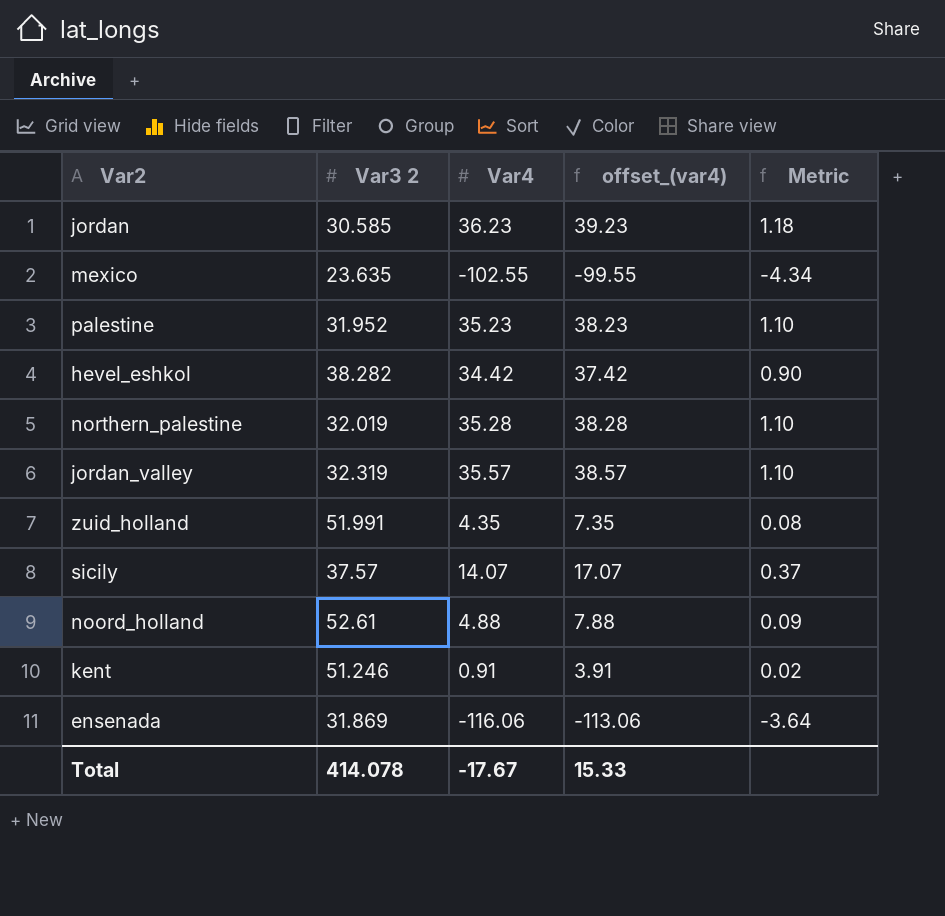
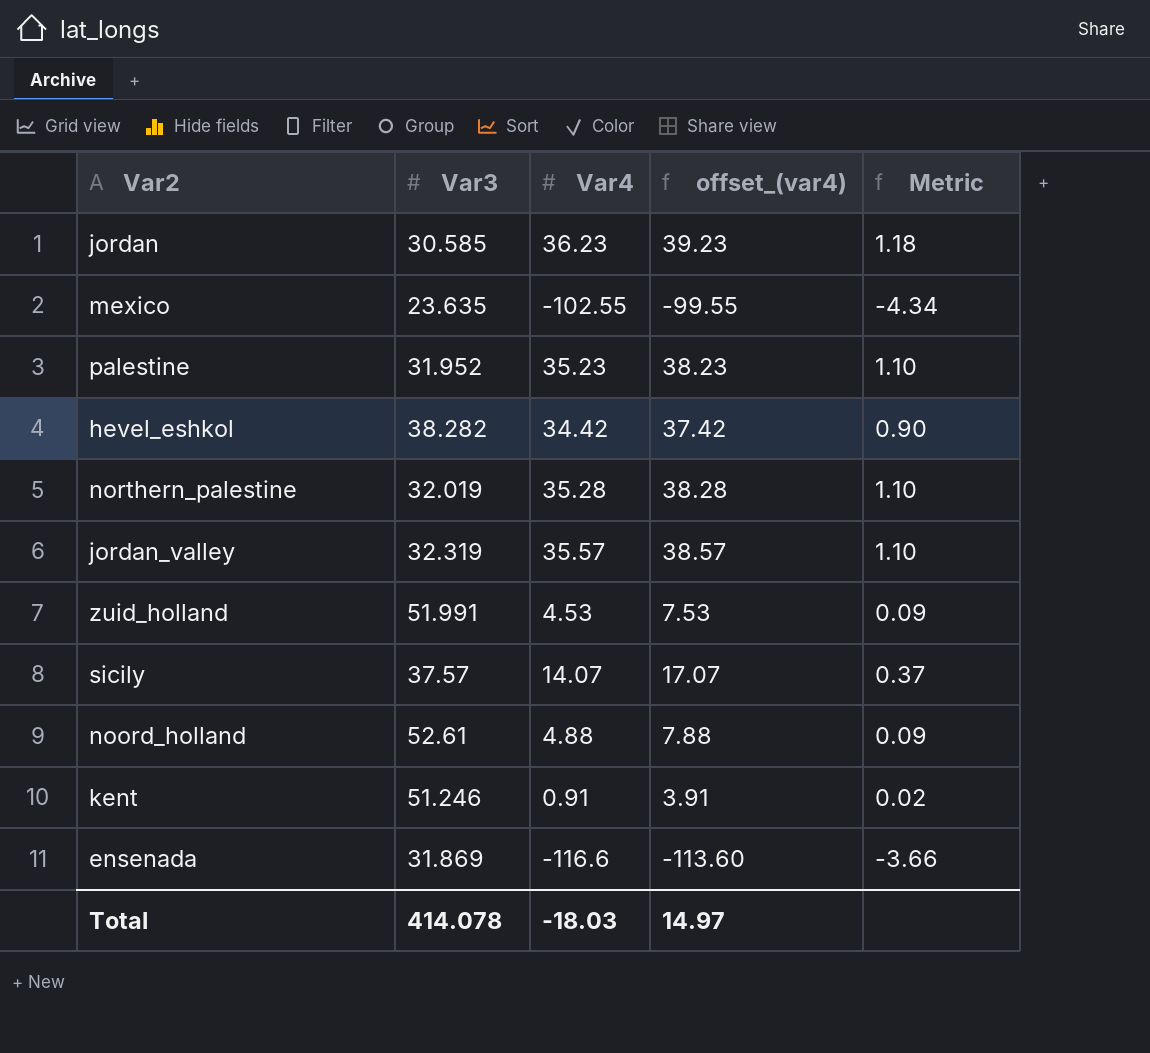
column name: Var3 2 -> Var3
zuid_holland | Var4: 4.35 -> 4.53
zuid_holland | offset_(var4): 7.35 -> 7.53
zuid_holland | Metric: 0.08 -> 0.09
ensenada | Var4: -116.06 -> -116.6
ensenada | offset_(var4): -113.06 -> -113.60
ensenada | Metric: -3.64 -> -3.66
Total | Var4: -17.67 -> -18.03
Total | offset_(var4): 15.33 -> 14.97

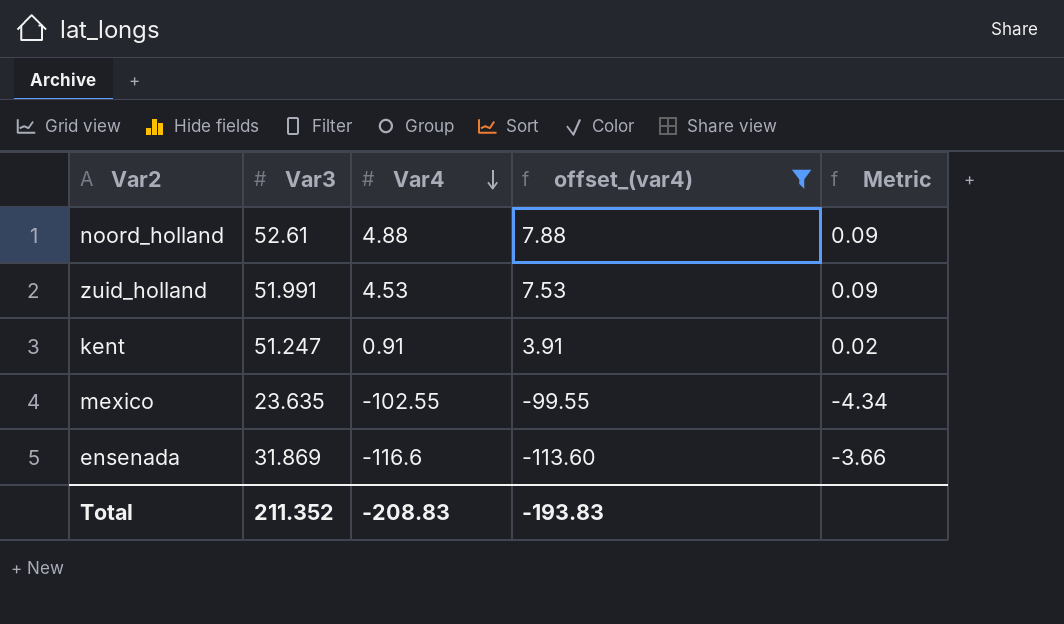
filter: none -> offset_(var4) <= 7.88
row order: none -> Var4 descending
kent | Var3: 51.246 -> 51.247
Total | Var3: 414.078 -> 211.352
Total | Var4: -18.03 -> -208.83
Total | offset_(var4): 14.97 -> -193.83

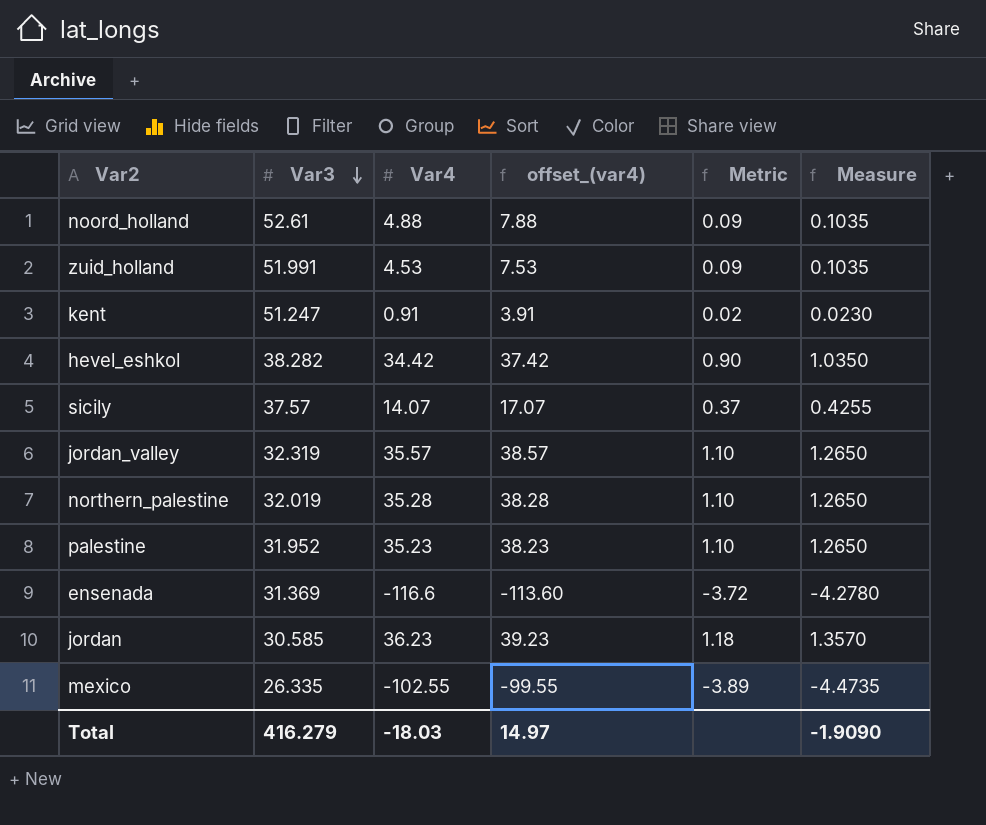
filter: offset_(var4) <= 7.88 -> none
row order: Var4 descending -> Var3 descending
column Measure | formula: none -> [Metric] * 1.15
ensenada | Var3: 31.869 -> 31.369
ensenada | Metric: -3.66 -> -3.72
mexico | Var3: 23.635 -> 26.335
mexico | Metric: -4.34 -> -3.89
Total | Var3: 211.352 -> 416.279
Total | Var4: -208.83 -> -18.03
Total | offset_(var4): -193.83 -> 14.97

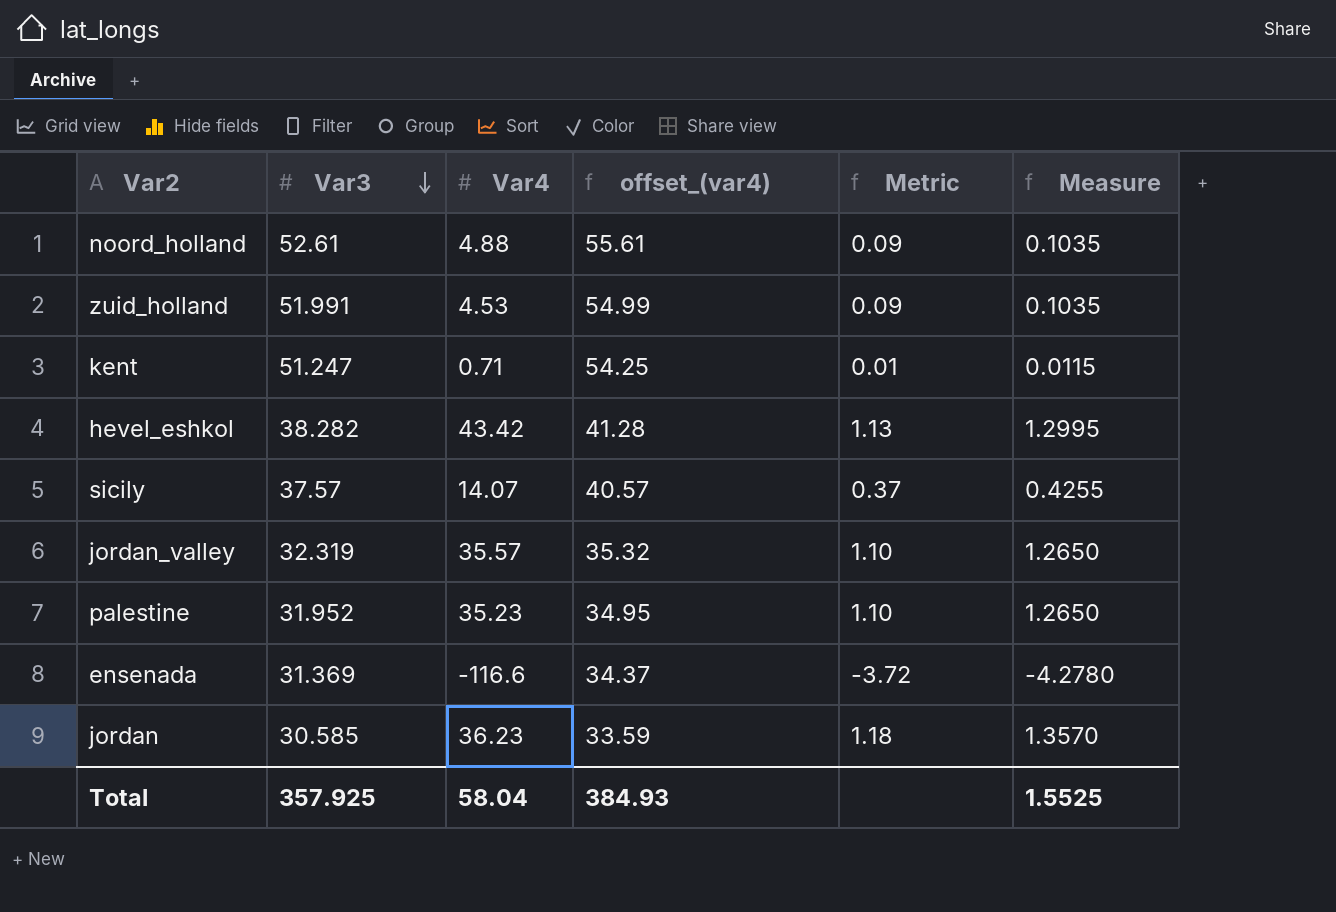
column offset_(var4) | formula: [Var4] + 3 -> [Var3] + 3
row northern_palestine: 32.019 | 35.28 | 38.28 | 1.10 | 1.2650 -> none
row mexico: 26.335 | -102.55 | -99.55 | -3.89 | -4.4735 -> none
kent | Var4: 0.91 -> 0.71
kent | Metric: 0.02 -> 0.01
kent | Measure: 0.0230 -> 0.0115
hevel_eshkol | Var4: 34.42 -> 43.42
hevel_eshkol | Metric: 0.90 -> 1.13
hevel_eshkol | Measure: 1.0350 -> 1.2995
Total | Var3: 416.279 -> 357.925
Total | Var4: -18.03 -> 58.04
Total | offset_(var4): 14.97 -> 384.93
Total | Measure: -1.9090 -> 1.5525

